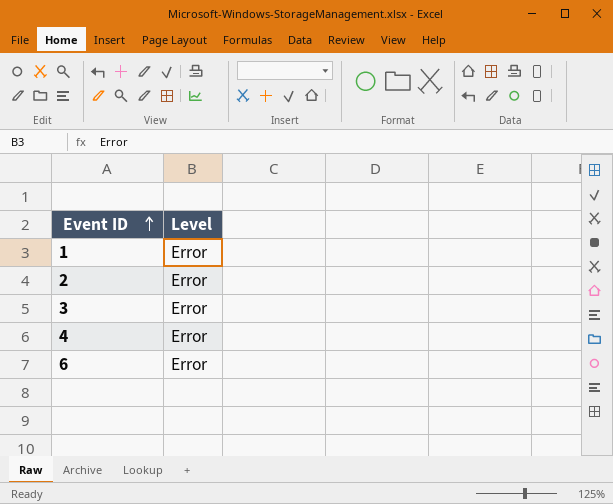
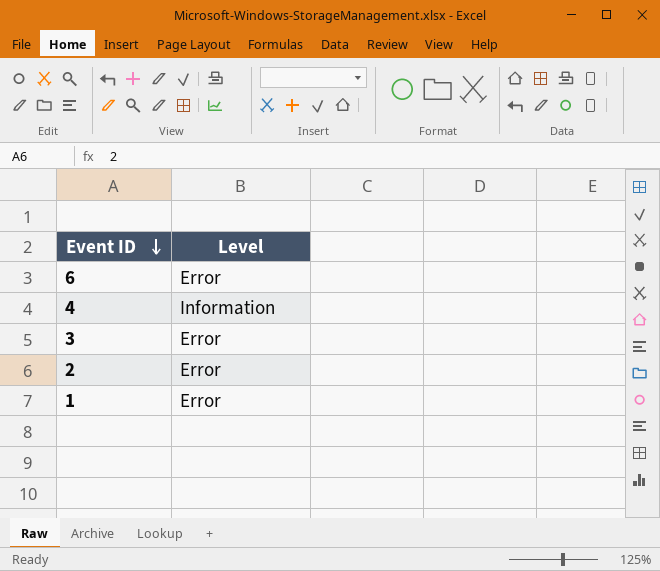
row order: Event ID ascending -> Event ID descending
4 | Level: Error -> Information

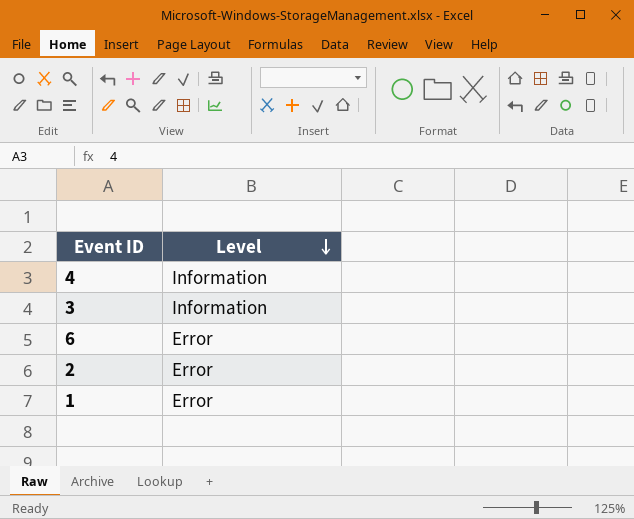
row order: Event ID descending -> Level descending
3 | Level: Error -> Information

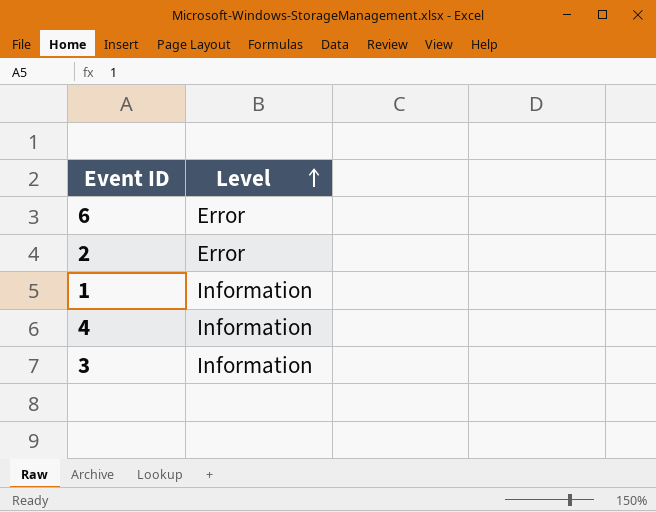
row order: Level descending -> Level ascending
1 | Level: Error -> Information

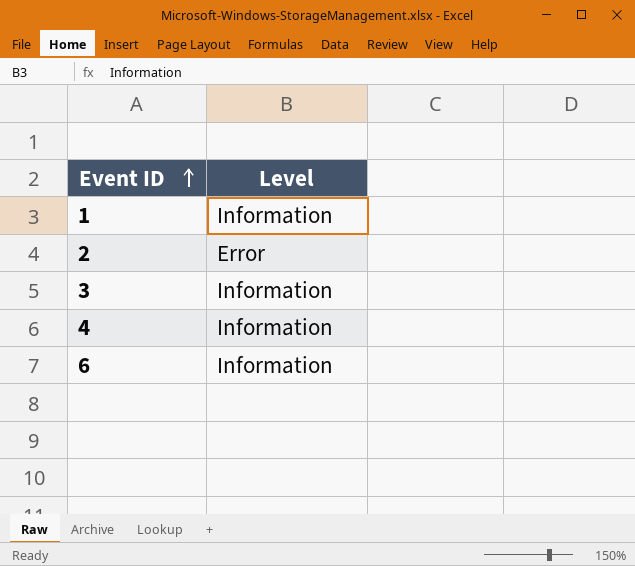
row order: Level ascending -> Event ID ascending
6 | Level: Error -> Information

